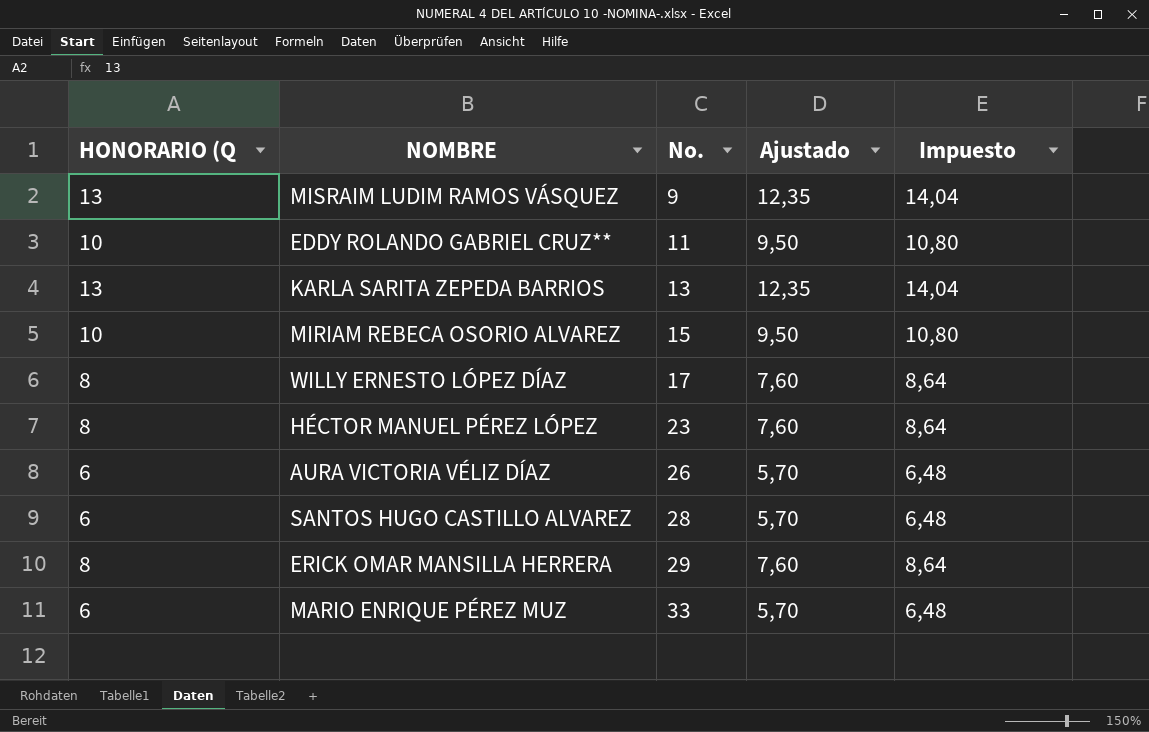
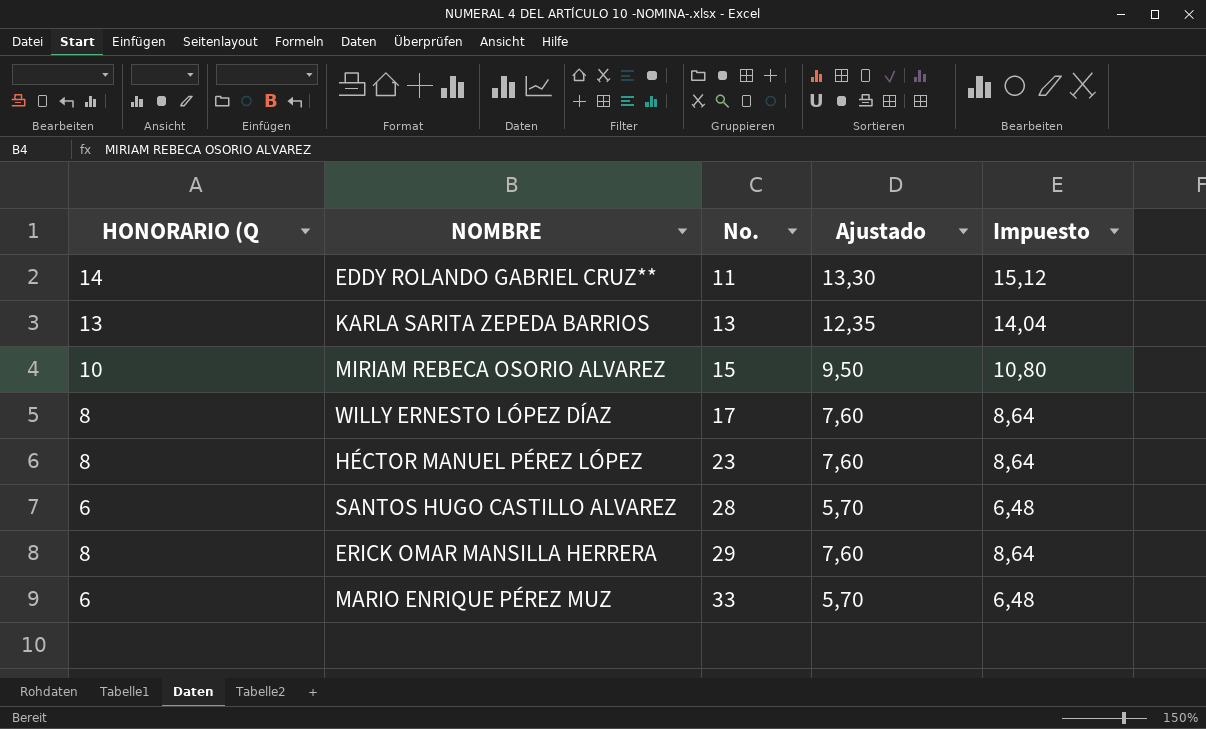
row MISRAIM LUDIM RAMOS VÁSQUEZ: 13 | 9 | 12,35 | 14,04 -> none
row AURA VICTORIA VÉLIZ DÍAZ: 6 | 26 | 5,70 | 6,48 -> none
EDDY ROLANDO GABRIEL CRUZ** | HONORARIO (Q: 10 -> 14
EDDY ROLANDO GABRIEL CRUZ** | Ajustado: 9,50 -> 13,30
EDDY ROLANDO GABRIEL CRUZ** | Impuesto: 10,80 -> 15,12

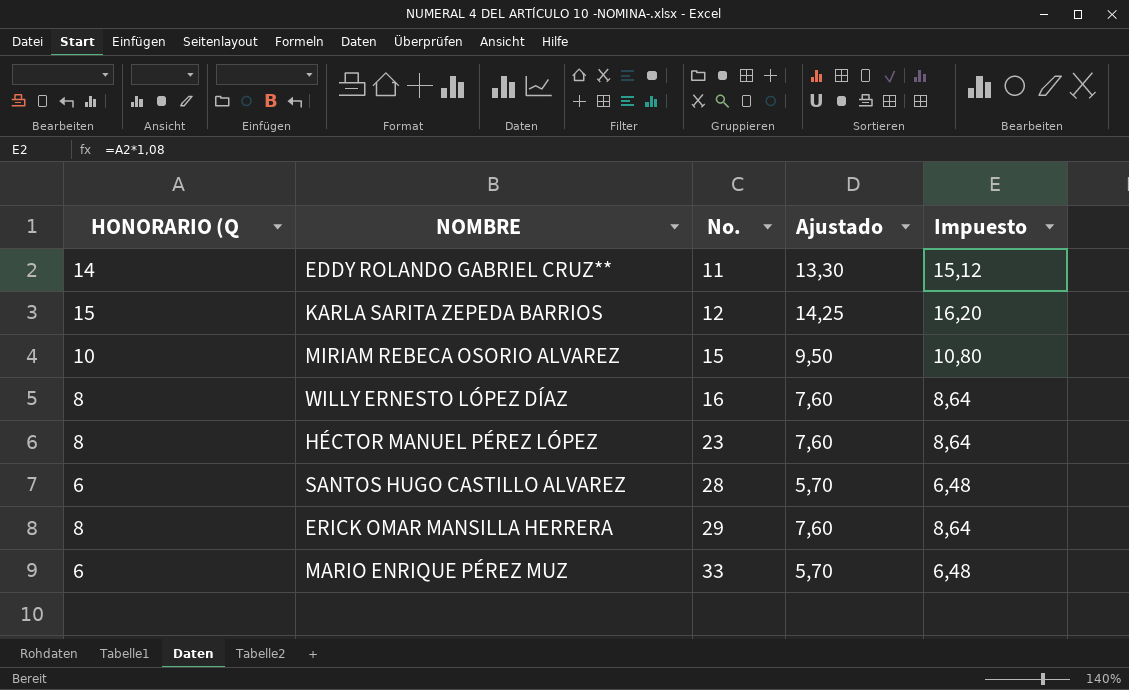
KARLA SARITA ZEPEDA BARRIOS | HONORARIO (Q: 13 -> 15
KARLA SARITA ZEPEDA BARRIOS | No.: 13 -> 12
KARLA SARITA ZEPEDA BARRIOS | Ajustado: 12,35 -> 14,25
KARLA SARITA ZEPEDA BARRIOS | Impuesto: 14,04 -> 16,20
WILLY ERNESTO LÓPEZ DÍAZ | No.: 17 -> 16

